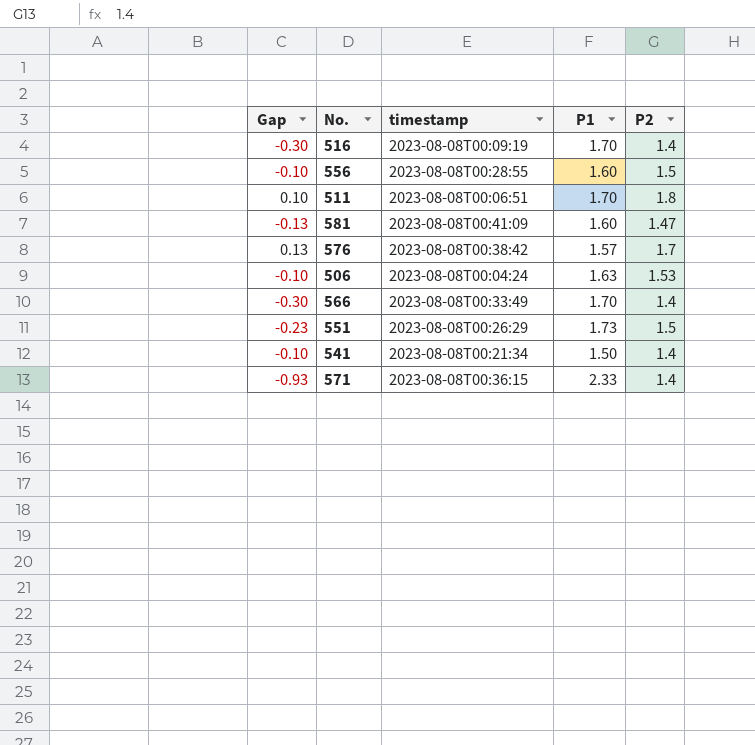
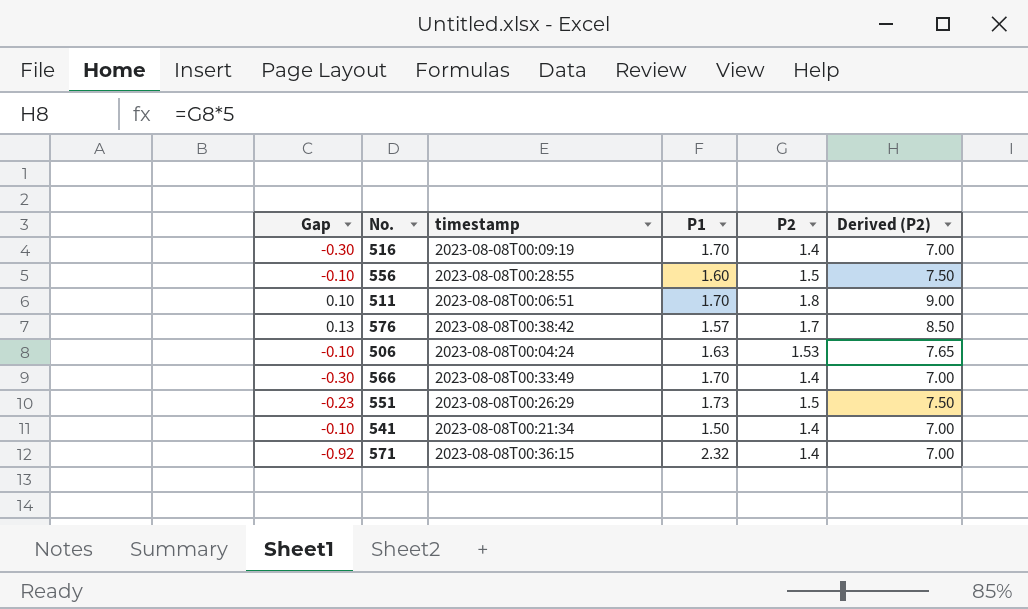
column Derived (P2) | formula: none -> [P2] * 5
row 581: -0.13 | 2023-08-08T00:41:09 | 1.60 | 1.47 -> none
571 | Gap: -0.93 -> -0.92
571 | P1: 2.33 -> 2.32

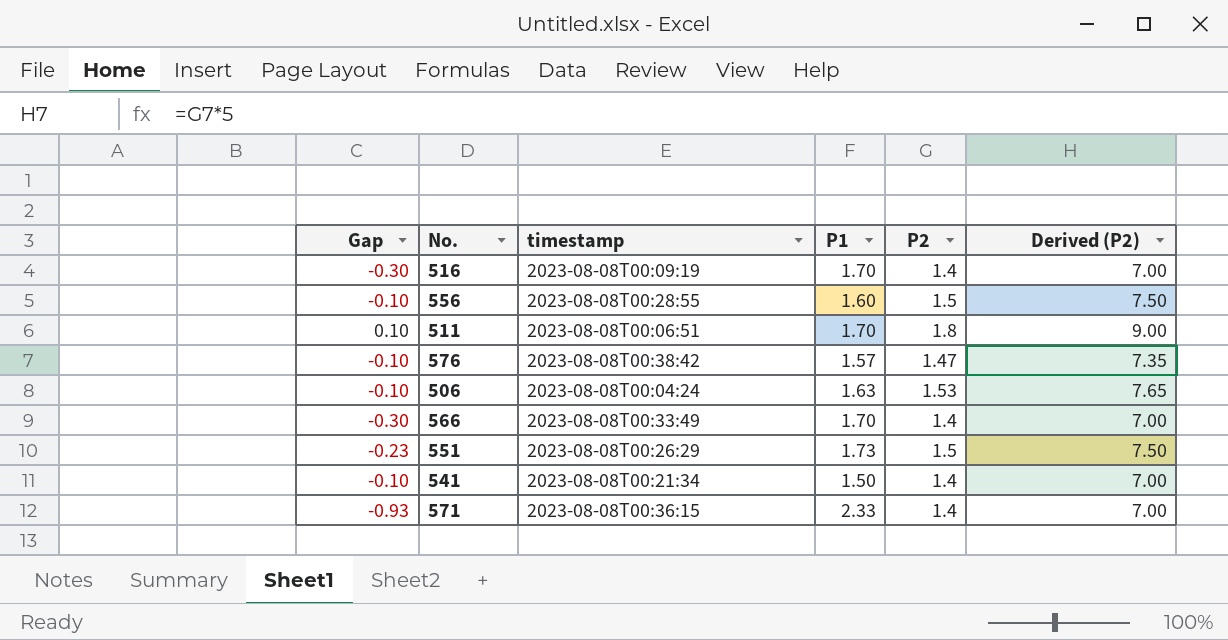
576 | Gap: 0.13 -> -0.10
576 | P2: 1.7 -> 1.47
576 | Derived (P2): 8.50 -> 7.35
571 | Gap: -0.92 -> -0.93
571 | P1: 2.32 -> 2.33

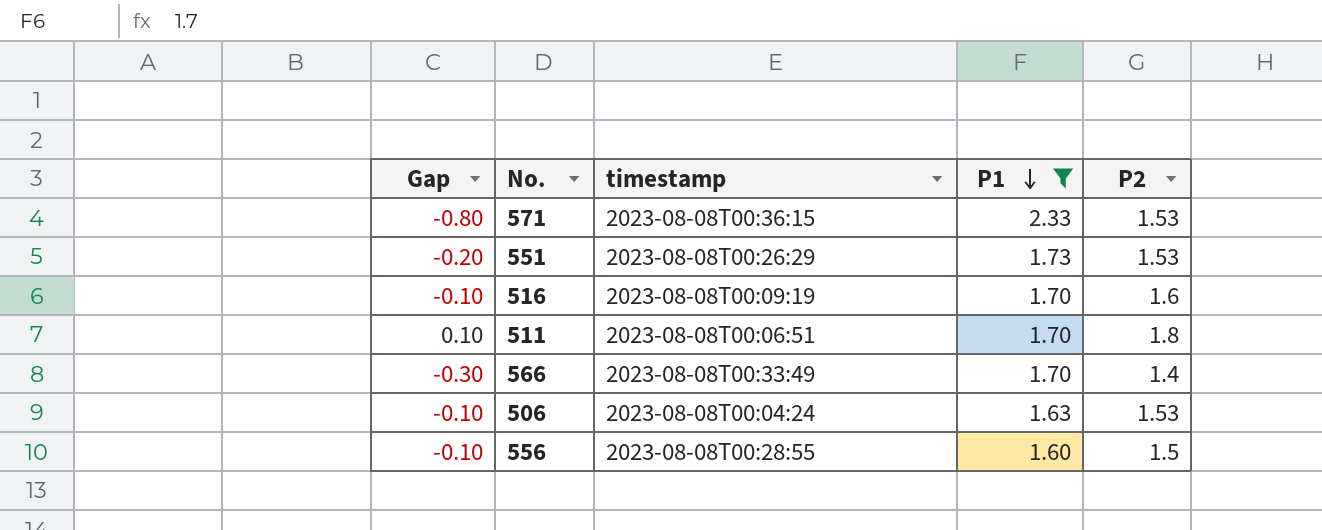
filter: none -> P1 >= 1.60
row order: none -> P1 descending
column Derived (P2) | formula: [P2] * 5 -> none
571 | Gap: -0.93 -> -0.80
571 | P2: 1.4 -> 1.53
551 | Gap: -0.23 -> -0.20
551 | P2: 1.5 -> 1.53
516 | Gap: -0.30 -> -0.10
516 | P2: 1.4 -> 1.6

